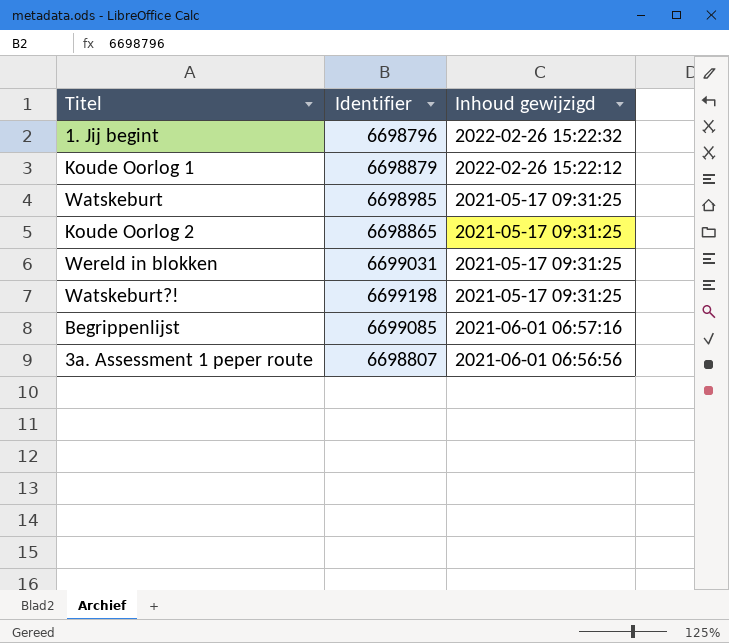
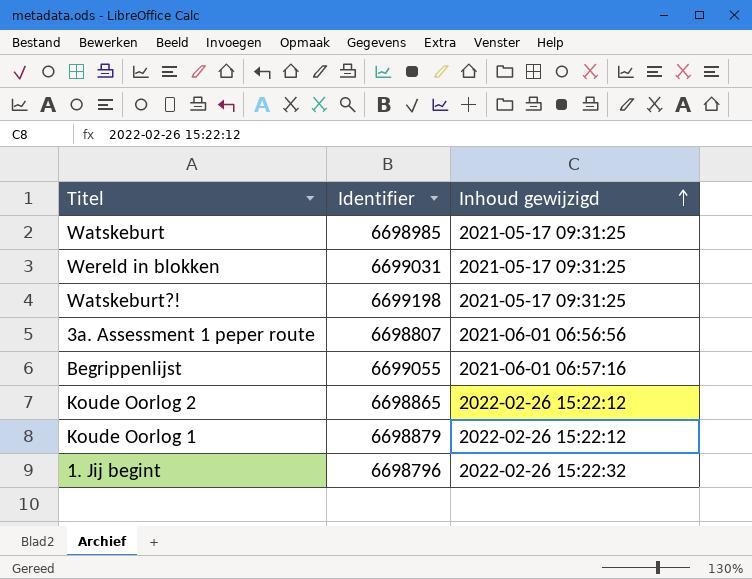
row order: none -> Inhoud gewijzigd ascending
Begrippenlijst | Identifier: 6699085 -> 6699055
Koude Oorlog 2 | Inhoud gewijzigd: 2021-05-17 09:31:25 -> 2022-02-26 15:22:12

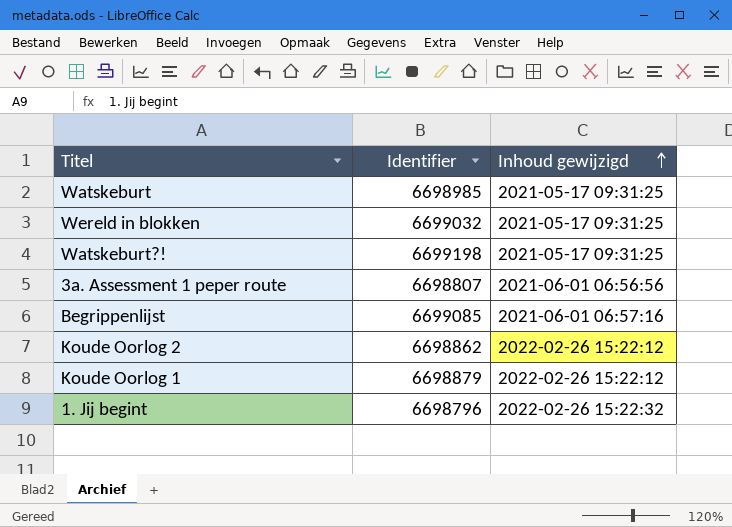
Wereld in blokken | Identifier: 6699031 -> 6699032
Begrippenlijst | Identifier: 6699055 -> 6699085
Koude Oorlog 2 | Identifier: 6698865 -> 6698862

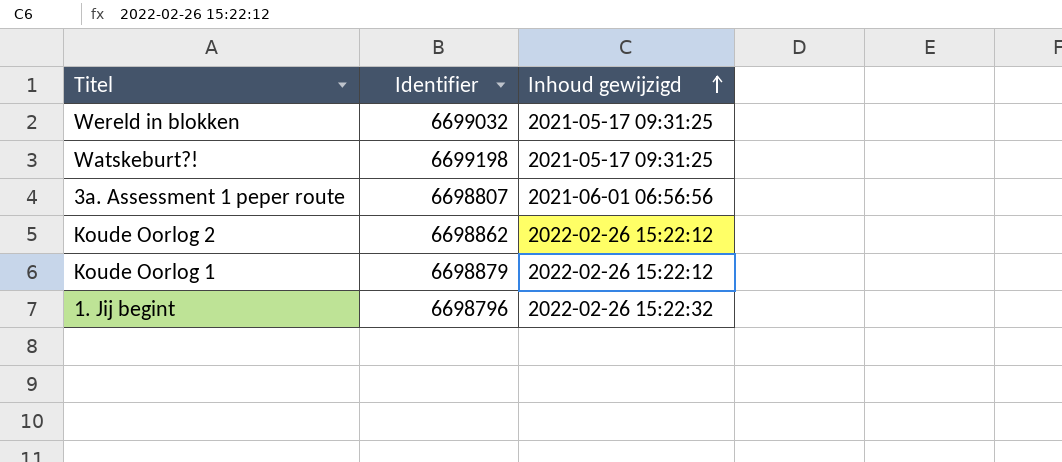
row Watskeburt: 6698985 | 2021-05-17 09:31:25 -> none
row Begrippenlijst: 6699085 | 2021-06-01 06:57:16 -> none

